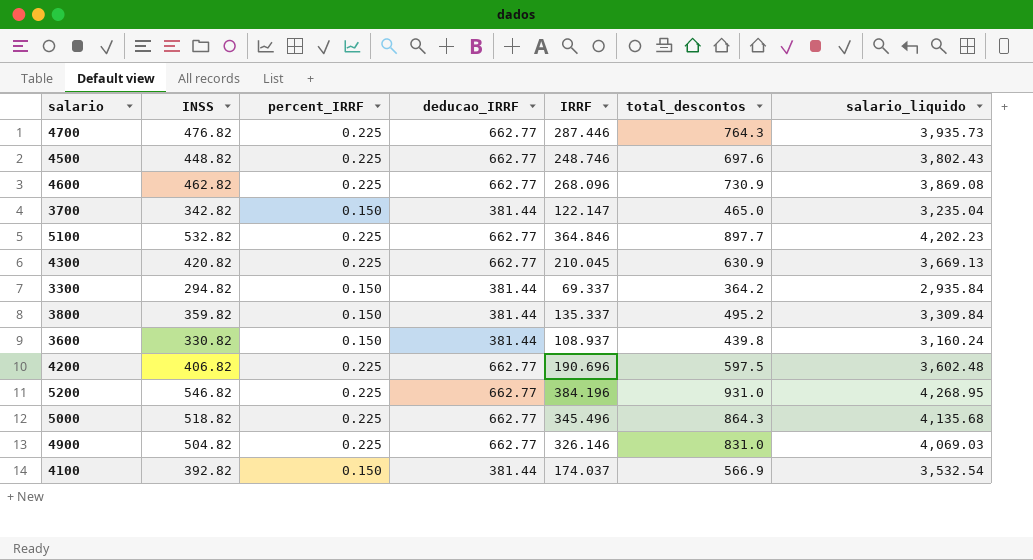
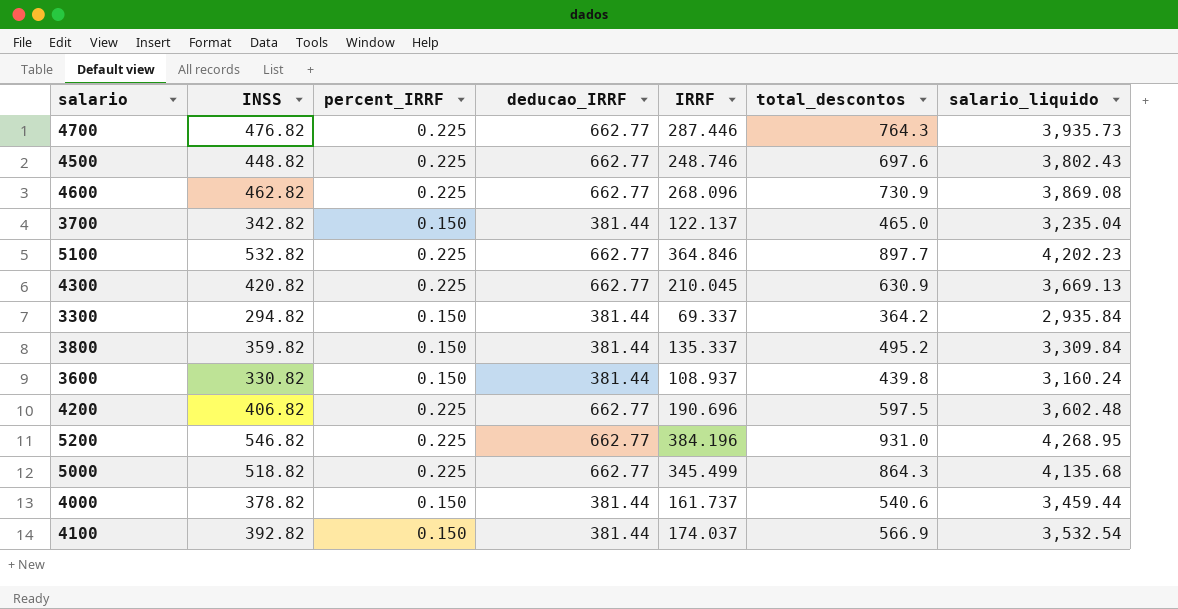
row 4900: 504.82 | 0.225 | 662.77 | 326.146 | 831.0 | 4,069.03 -> none
3700 | IRRF: 122.147 -> 122.137
5000 | IRRF: 345.496 -> 345.499
row 4000: none -> 378.82 | 0.150 | 381.44 | 161.737 | 540.6 | 3,459.44

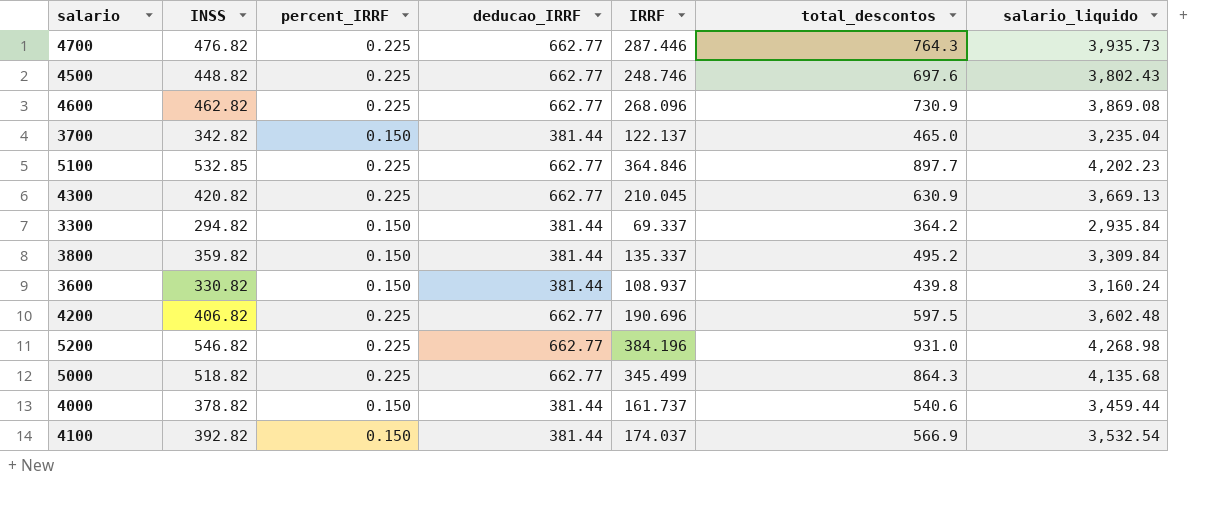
5100 | INSS: 532.82 -> 532.85
5200 | salario_liquido: 4,268.95 -> 4,268.98

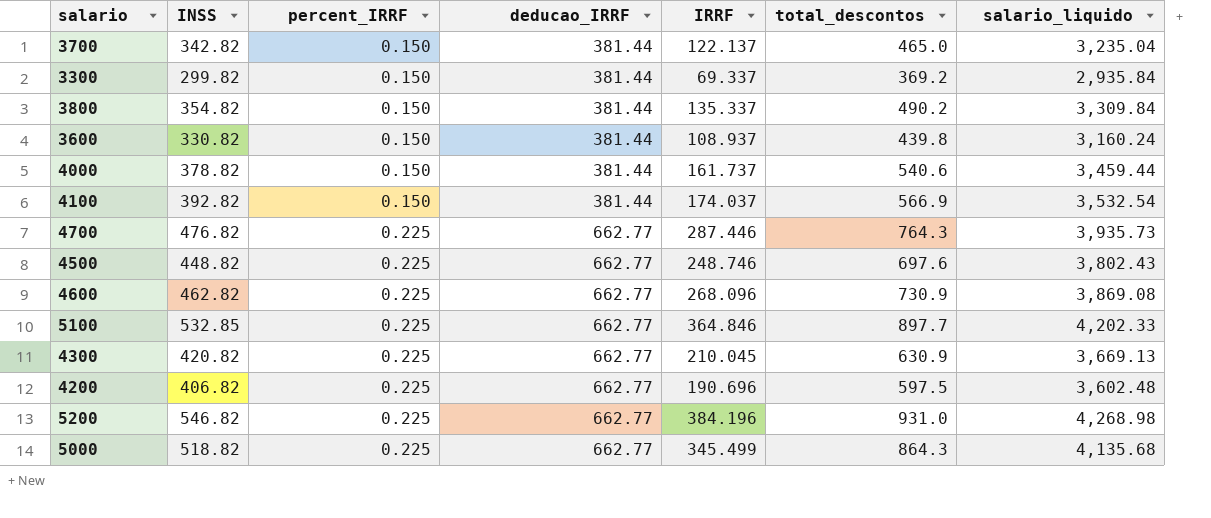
row order: none -> percent_IRRF ascending
3300 | INSS: 294.82 -> 299.82
3300 | total_descontos: 364.2 -> 369.2
3800 | INSS: 359.82 -> 354.82
3800 | total_descontos: 495.2 -> 490.2
5100 | salario_liquido: 4,202.23 -> 4,202.33

